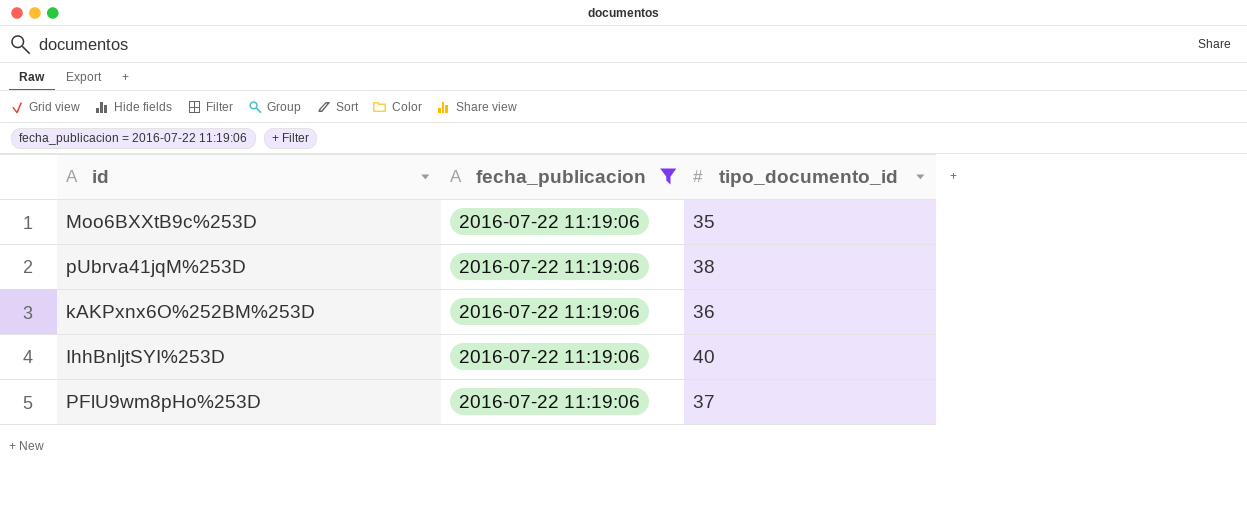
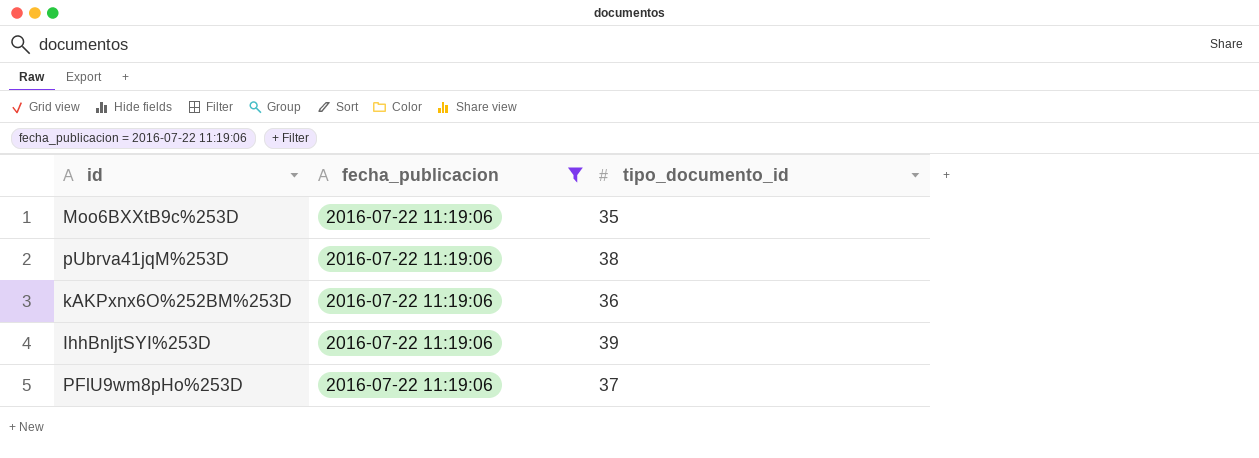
IhhBnljtSYI%253D | tipo_documento_id: 40 -> 39

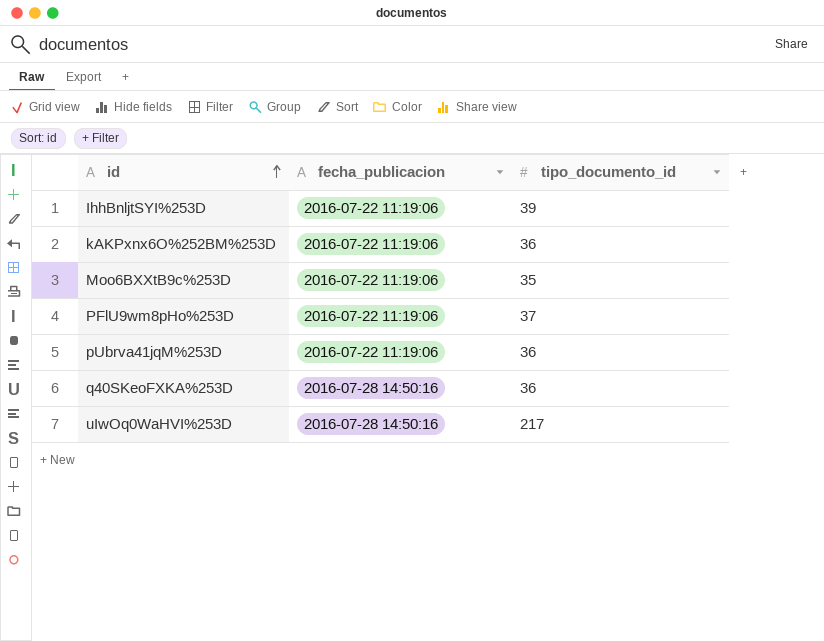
filter: fecha_publicacion = 2016-07-22 11:19:06 -> none
row order: none -> id ascending
pUbrva41jqM%253D | tipo_documento_id: 38 -> 36

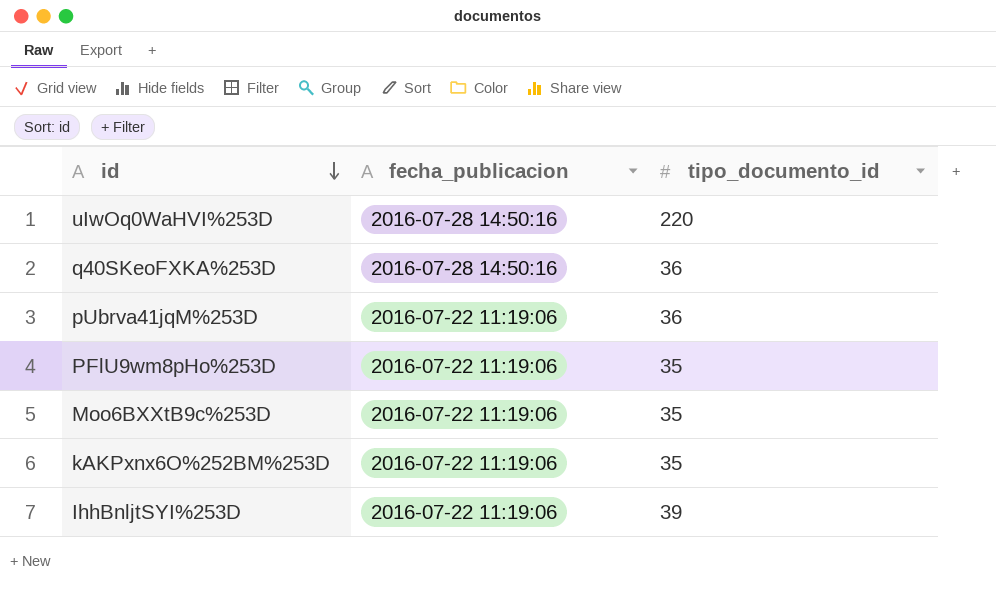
row order: id ascending -> id descending
uIwOq0WaHVI%253D | tipo_documento_id: 217 -> 220
PFlU9wm8pHo%253D | tipo_documento_id: 37 -> 35
kAKPxnx6O%252BM%253D | tipo_documento_id: 36 -> 35

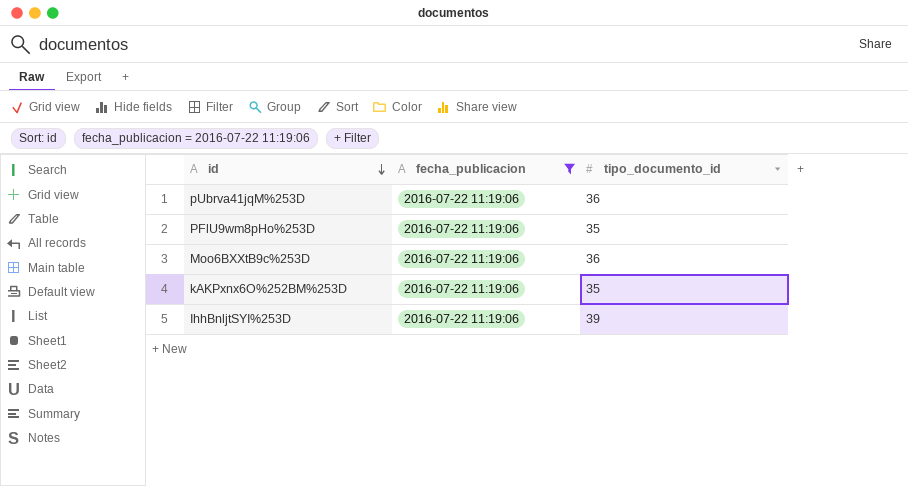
filter: none -> fecha_publicacion = 2016-07-22 11:19:06
Moo6BXXtB9c%253D | tipo_documento_id: 35 -> 36

